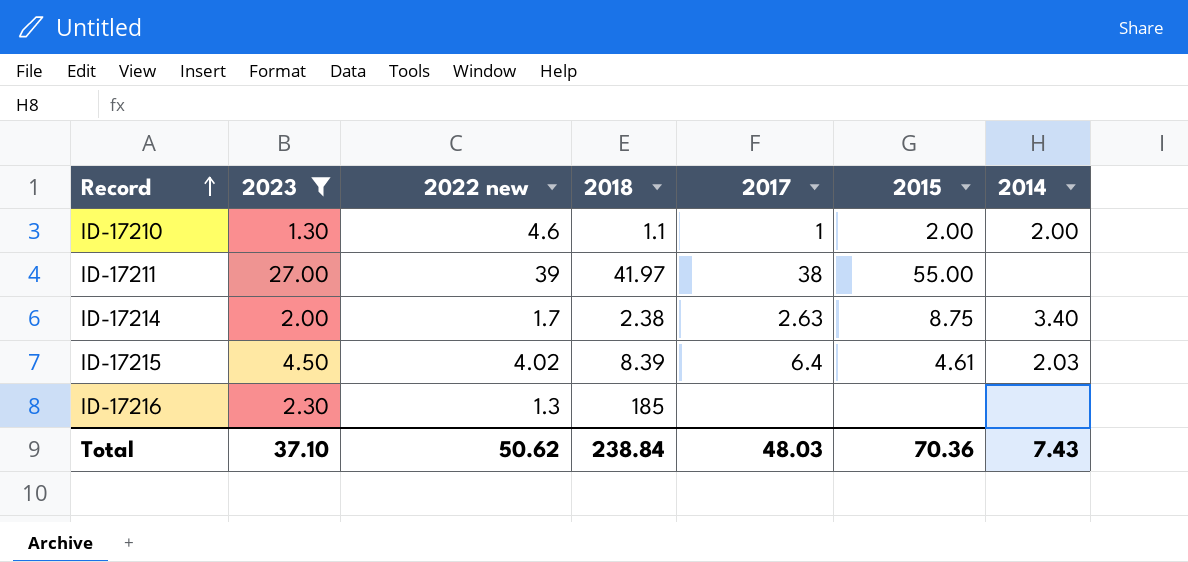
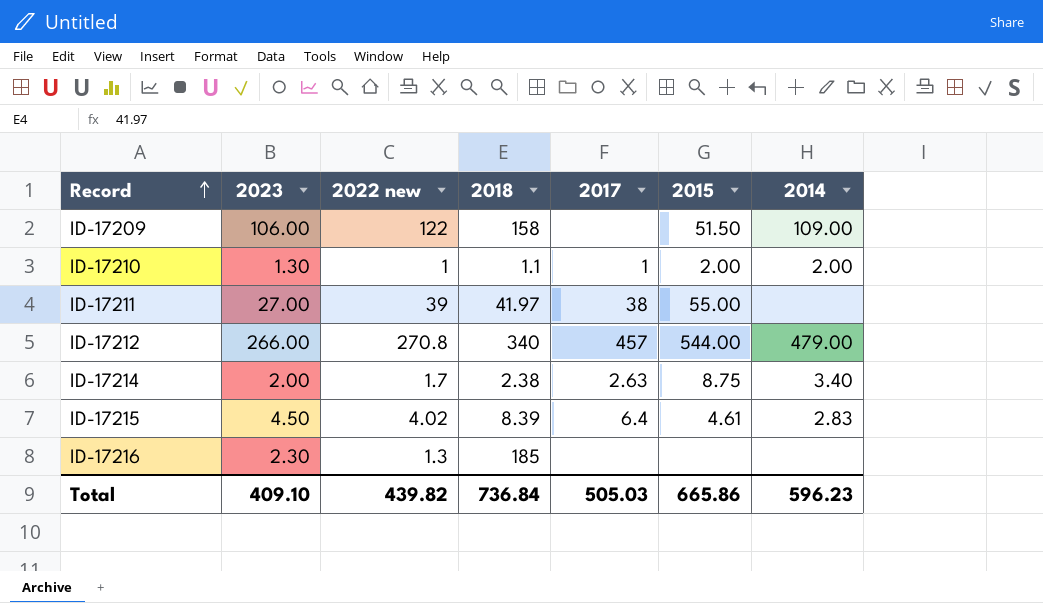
filter: 2023 <= 27.00 -> none
ID-17210 | 2022 new: 4.6 -> 1
ID-17215 | 2014: 2.03 -> 2.83
Total | 2023: 37.10 -> 409.10
Total | 2022 new: 50.62 -> 439.82
Total | 2018: 238.84 -> 736.84
Total | 2017: 48.03 -> 505.03
Total | 2015: 70.36 -> 665.86
Total | 2014: 7.43 -> 596.23

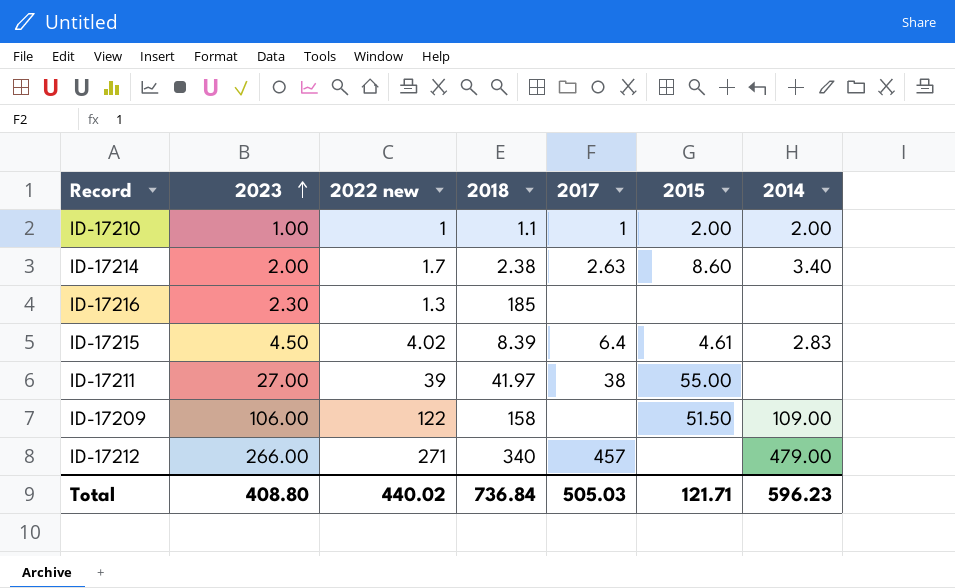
row order: Record ascending -> 2023 ascending
ID-17210 | 2023: 1.30 -> 1.00
ID-17214 | 2015: 8.75 -> 8.60
ID-17212 | 2022 new: 270.8 -> 271
ID-17212 | 2015: 544.00 -> none
Total | 2023: 409.10 -> 408.80
Total | 2022 new: 439.82 -> 440.02
Total | 2015: 665.86 -> 121.71

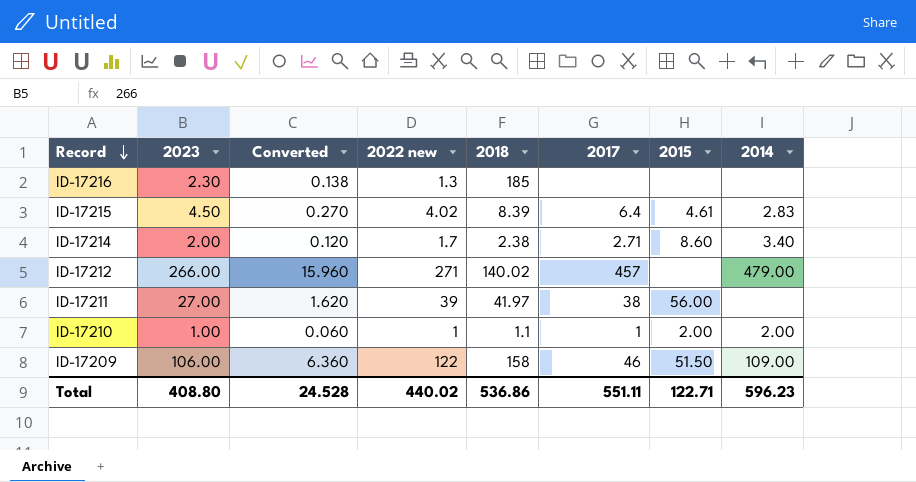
row order: 2023 ascending -> Record descending
column Converted | formula: none -> [2023] * 0.06
ID-17214 | 2017: 2.63 -> 2.71
ID-17212 | 2018: 340 -> 140.02
ID-17211 | 2015: 55.00 -> 56.00
ID-17209 | 2017: none -> 46
Total | 2018: 736.84 -> 536.86
Total | 2017: 505.03 -> 551.11
Total | 2015: 121.71 -> 122.71

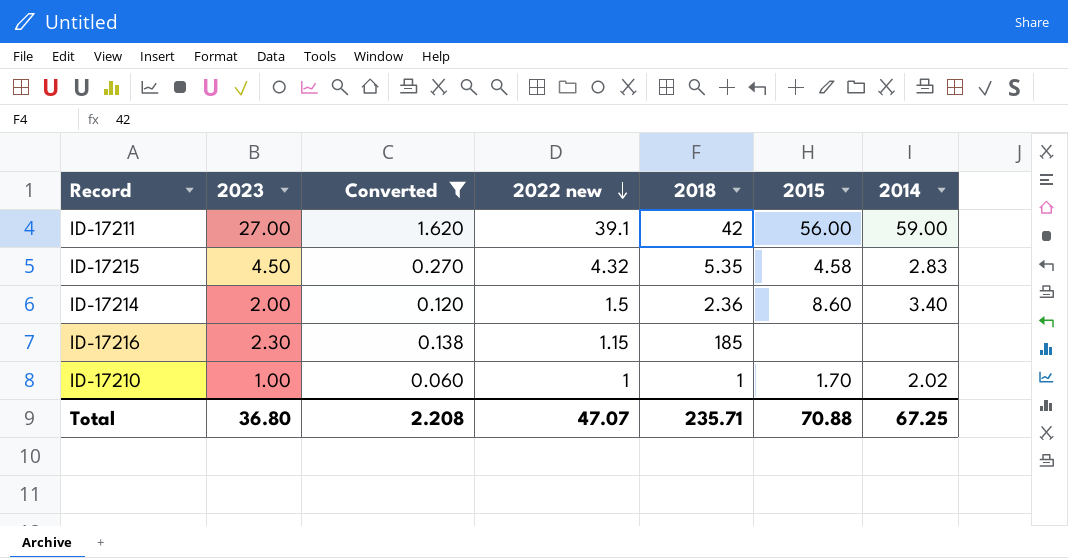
filter: none -> Converted <= 1.620
row order: Record descending -> 2022 new descending
column 2017 | position: 6 -> none
ID-17211 | 2022 new: 39 -> 39.1
ID-17211 | 2018: 41.97 -> 42
ID-17211 | 2014: none -> 59.00
ID-17215 | 2022 new: 4.02 -> 4.32
ID-17215 | 2018: 8.39 -> 5.35
ID-17215 | 2015: 4.61 -> 4.58
ID-17214 | 2022 new: 1.7 -> 1.5
ID-17214 | 2018: 2.38 -> 2.36
ID-17216 | 2022 new: 1.3 -> 1.15
ID-17210 | 2018: 1.1 -> 1
ID-17210 | 2015: 2.00 -> 1.70
ID-17210 | 2014: 2.00 -> 2.02
Total | 2023: 408.80 -> 36.80
Total | Converted: 24.528 -> 2.208
Total | 2022 new: 440.02 -> 47.07
Total | 2018: 536.86 -> 235.71
Total | 2015: 122.71 -> 70.88
Total | 2014: 596.23 -> 67.25

